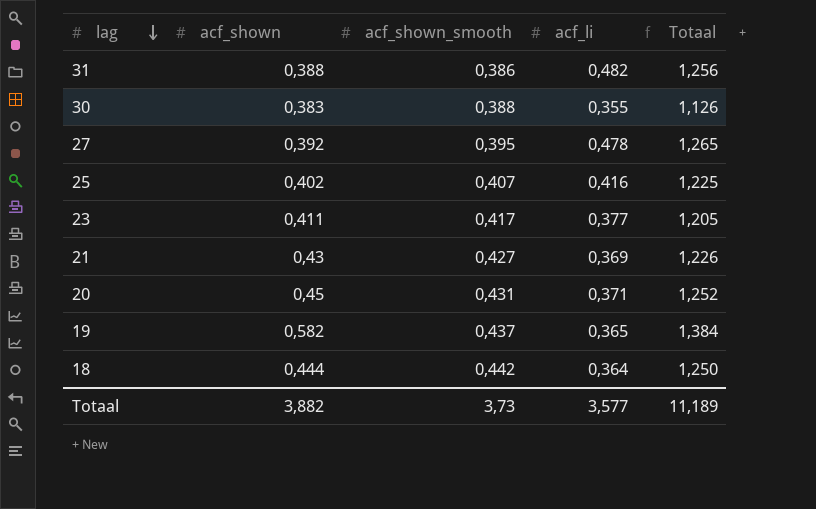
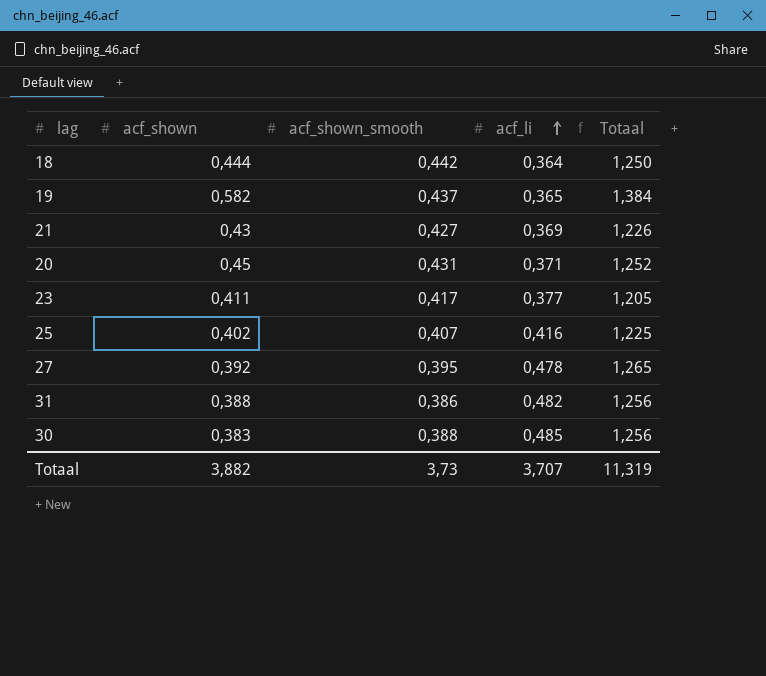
row order: lag descending -> acf_li ascending
30 | acf_li: 0,355 -> 0,485
30 | Totaal: 1,126 -> 1,256
Totaal | acf_li: 3,577 -> 3,707
Totaal | Totaal: 11,189 -> 11,319

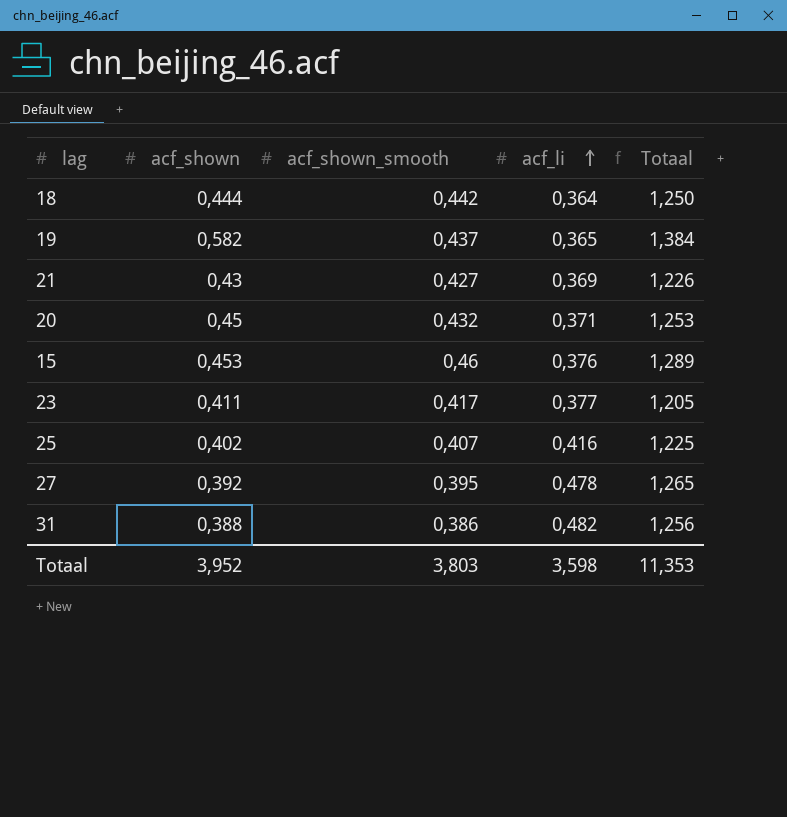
row 30: 0,383 | 0,388 | 0,485 | 1,256 -> none
20 | acf_shown_smooth: 0,431 -> 0,432
20 | Totaal: 1,252 -> 1,253
row 15: none -> 0,453 | 0,46 | 0,376 | 1,289
Totaal | acf_shown: 3,882 -> 3,952
Totaal | acf_shown_smooth: 3,73 -> 3,803
Totaal | acf_li: 3,707 -> 3,598
Totaal | Totaal: 11,319 -> 11,353

